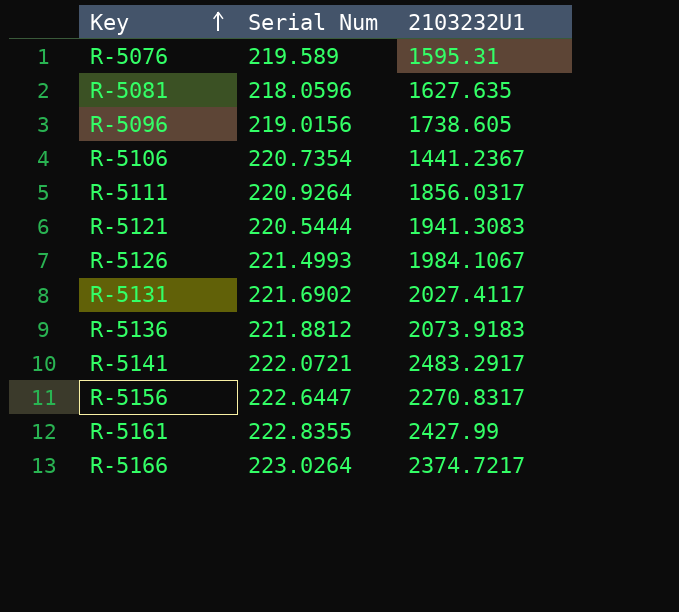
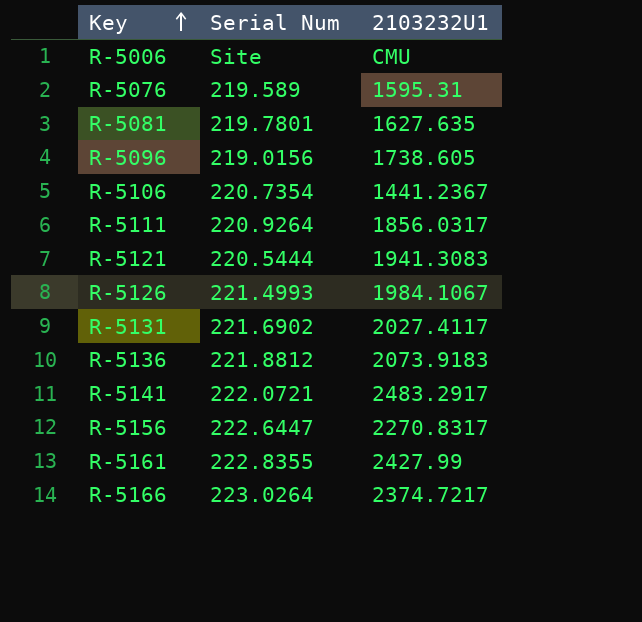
row R-5006: none -> Site | CMU
R-5081 | Serial Num: 218.0596 -> 219.7801

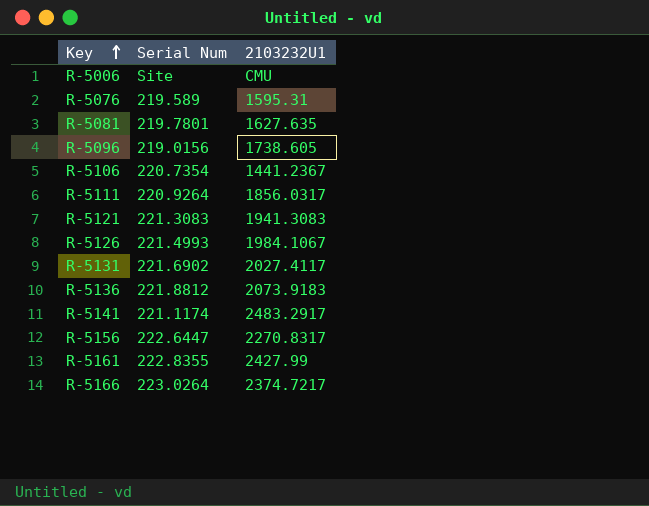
R-5121 | Serial Num: 220.5444 -> 221.3083
R-5141 | Serial Num: 222.0721 -> 221.1174

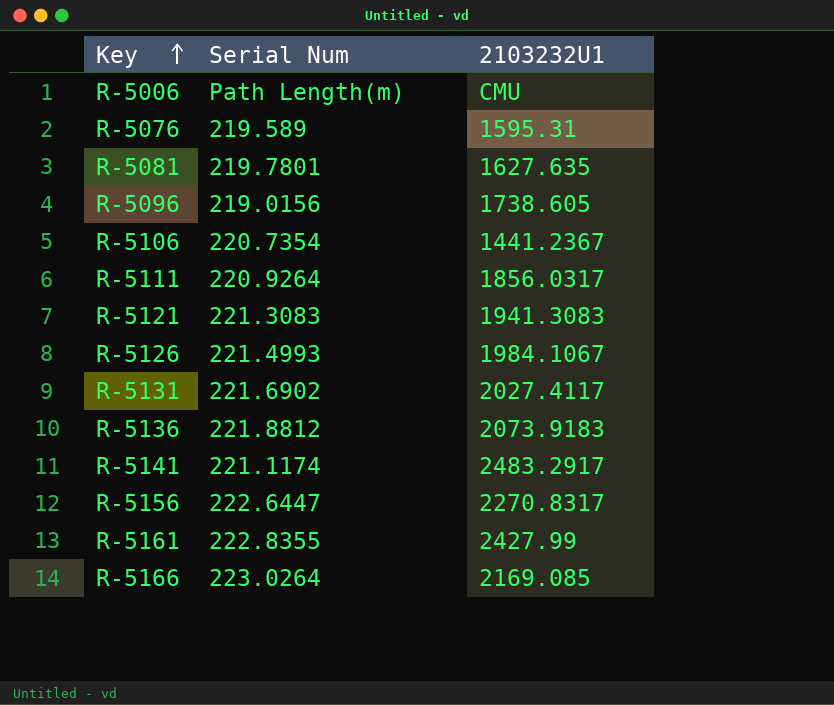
R-5006 | Serial Num: Site -> Path Length(m)
R-5166 | 2103232U1: 2374.7217 -> 2169.085

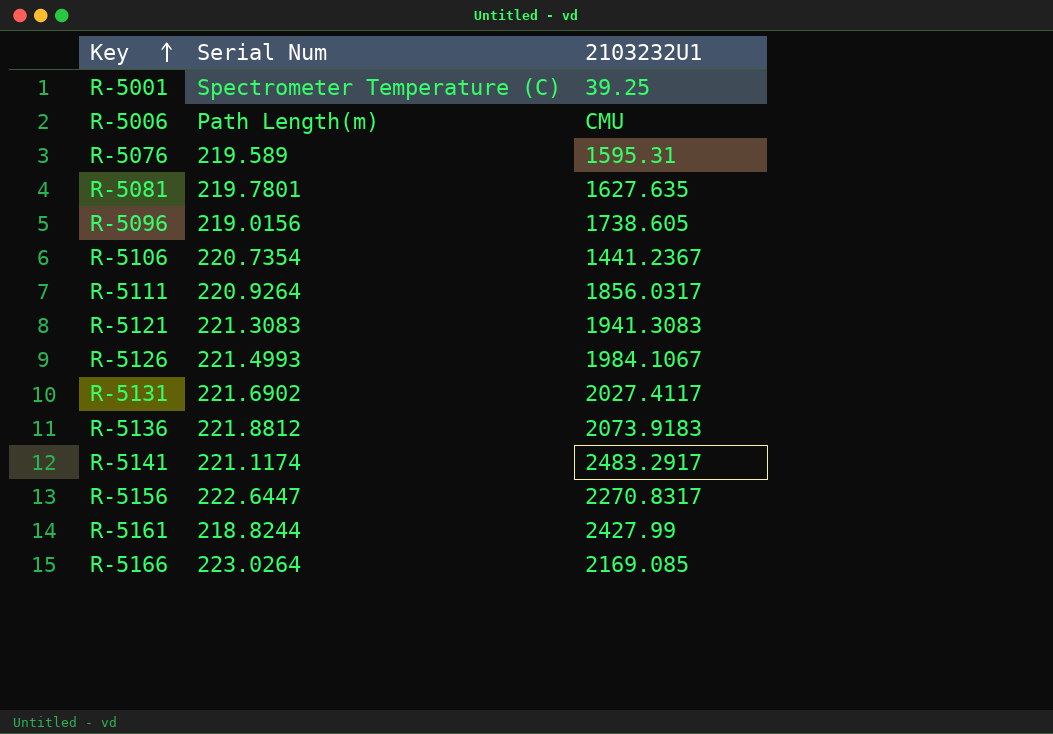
row R-5001: none -> Spectrometer Temperature (C) | 39.25
R-5161 | Serial Num: 222.8355 -> 218.8244

